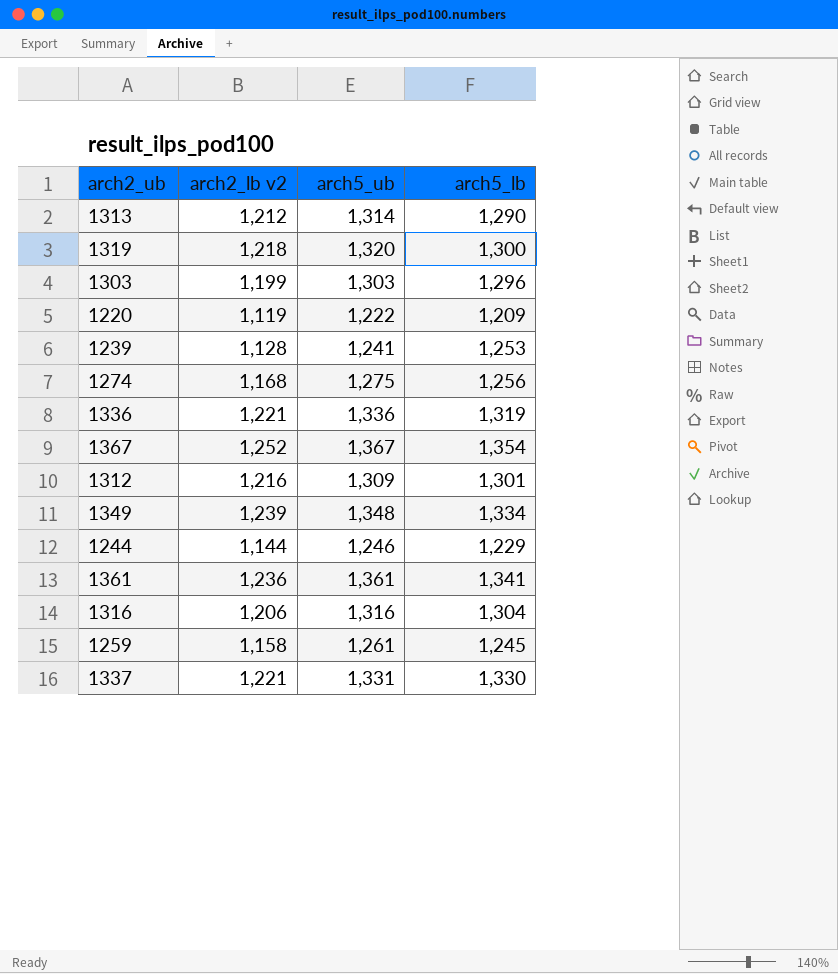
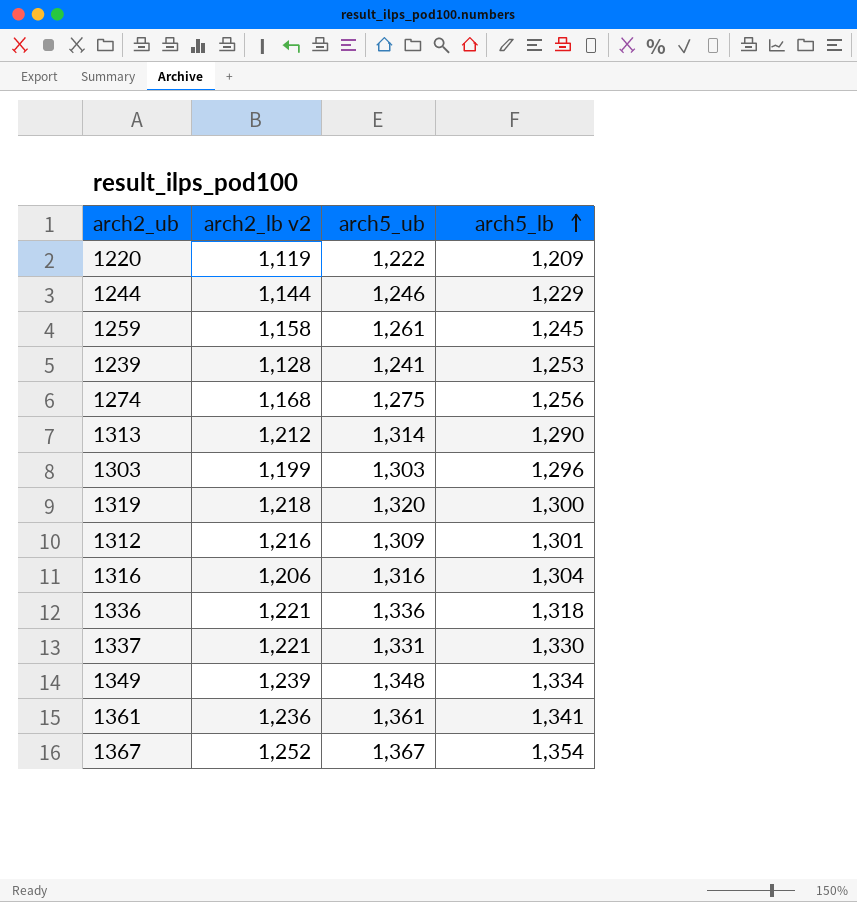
row order: none -> arch5_lb ascending
1336 | arch5_lb: 1,319 -> 1,318

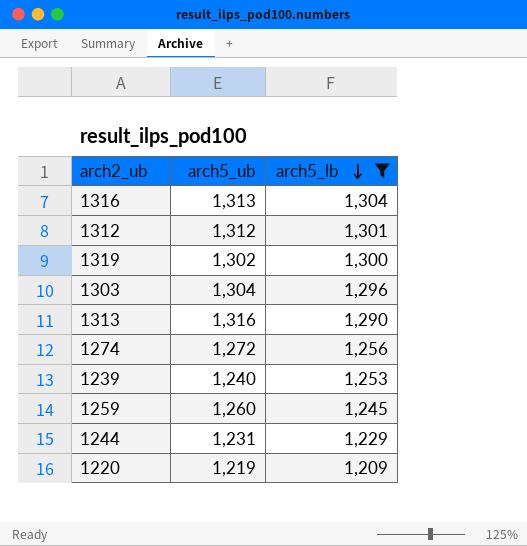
filter: none -> arch5_lb <= 1,304
row order: arch5_lb ascending -> arch5_lb descending
column arch2_lb v2 | position: 2 -> none
1316 | arch5_ub: 1,316 -> 1,313
1312 | arch5_ub: 1,309 -> 1,312
1319 | arch5_ub: 1,320 -> 1,302
1303 | arch5_ub: 1,303 -> 1,304
1313 | arch5_ub: 1,314 -> 1,316
1274 | arch5_ub: 1,275 -> 1,272
1239 | arch5_ub: 1,241 -> 1,240
1259 | arch5_ub: 1,261 -> 1,260
1244 | arch5_ub: 1,246 -> 1,231
1220 | arch5_ub: 1,222 -> 1,219

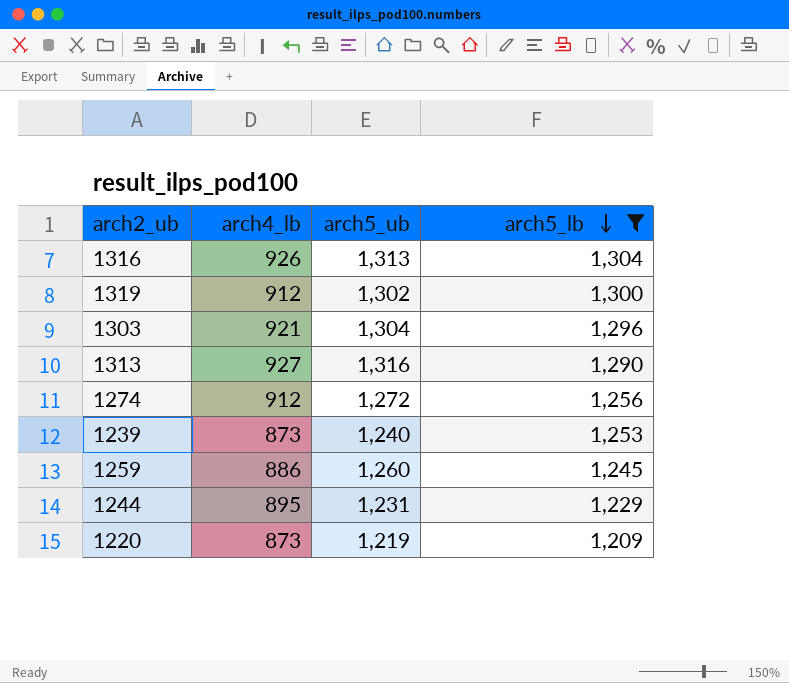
column arch4_lb | position: none -> 2
row 1312: 1,312 | 1,301 -> none

